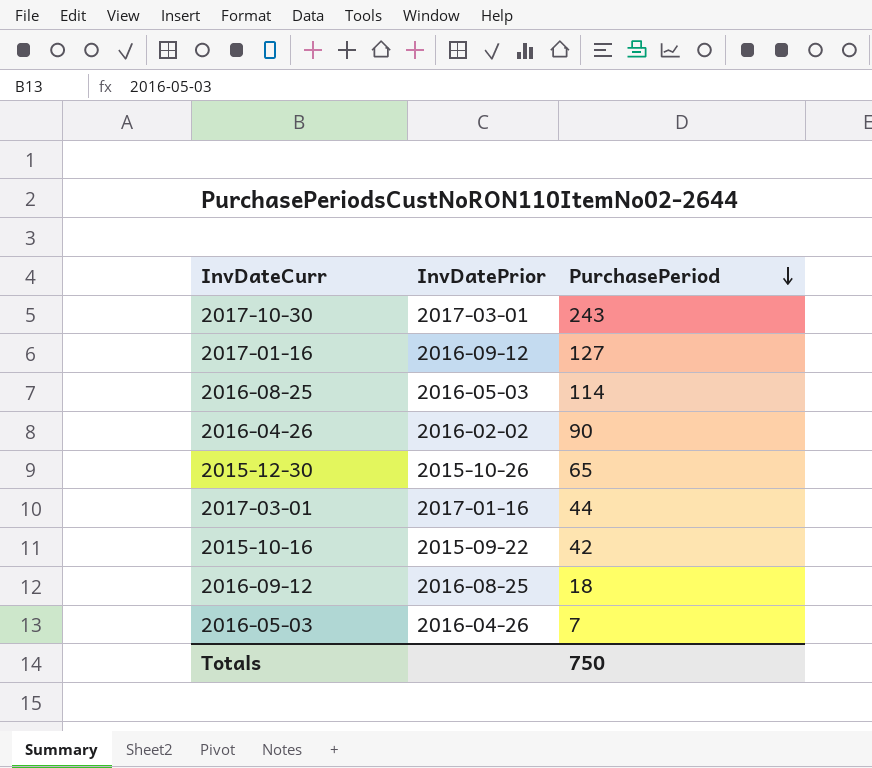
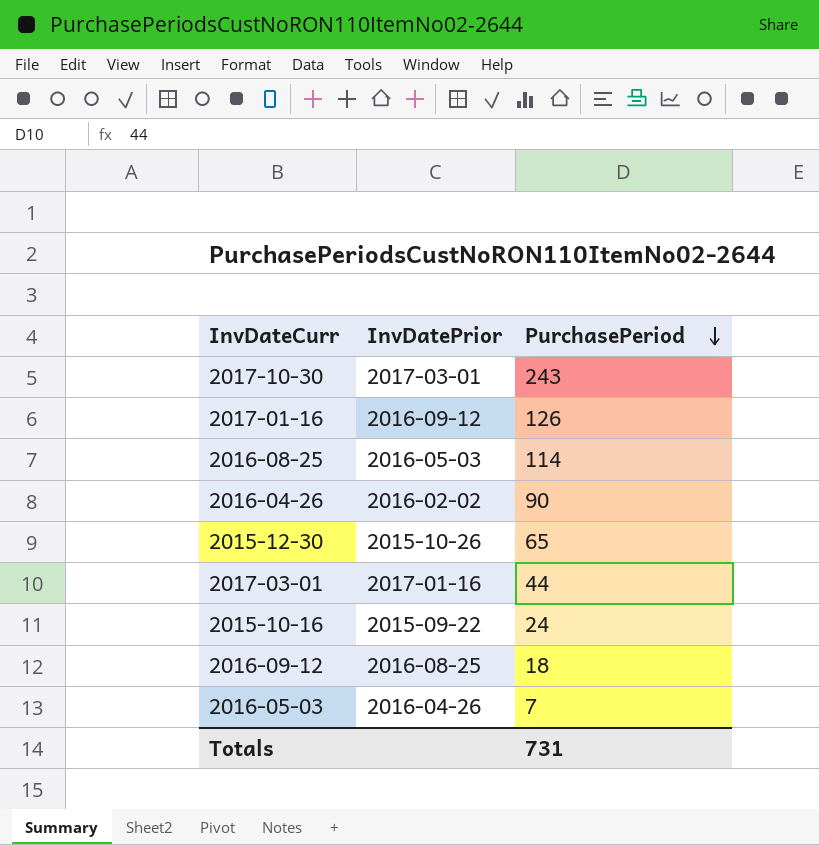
2017-01-16 | PurchasePeriod: 127 -> 126
2015-10-16 | PurchasePeriod: 42 -> 24
Totals | PurchasePeriod: 750 -> 731

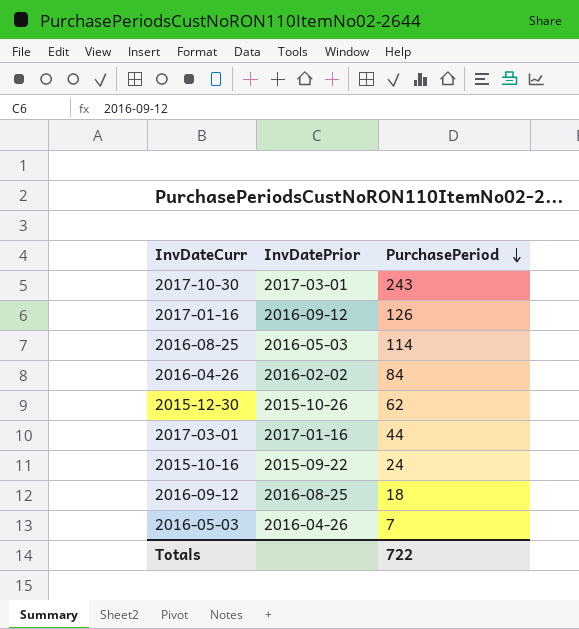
2016-04-26 | PurchasePeriod: 90 -> 84
2015-12-30 | PurchasePeriod: 65 -> 62
Totals | PurchasePeriod: 731 -> 722

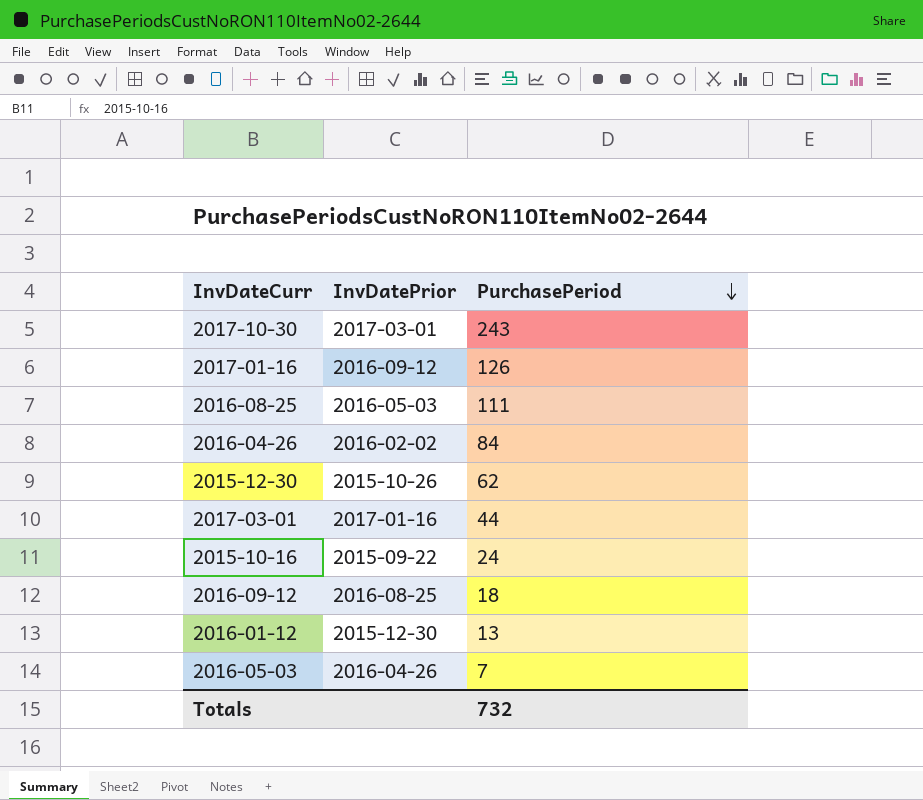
2016-08-25 | PurchasePeriod: 114 -> 111
row 2016-01-12: none -> 2015-12-30 | 13
Totals | PurchasePeriod: 722 -> 732

